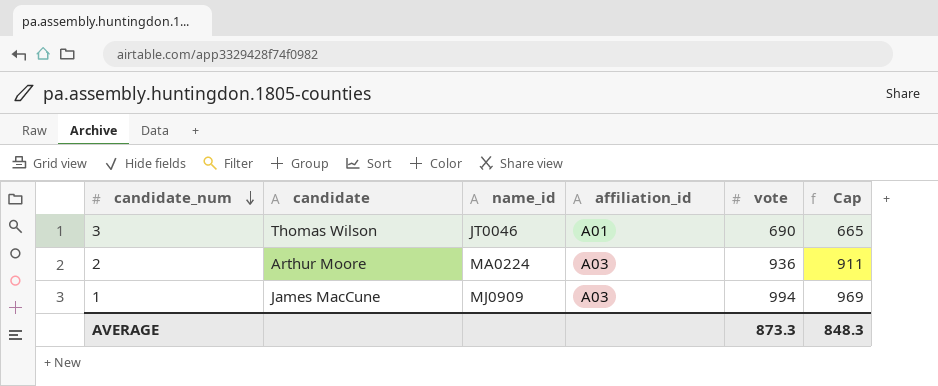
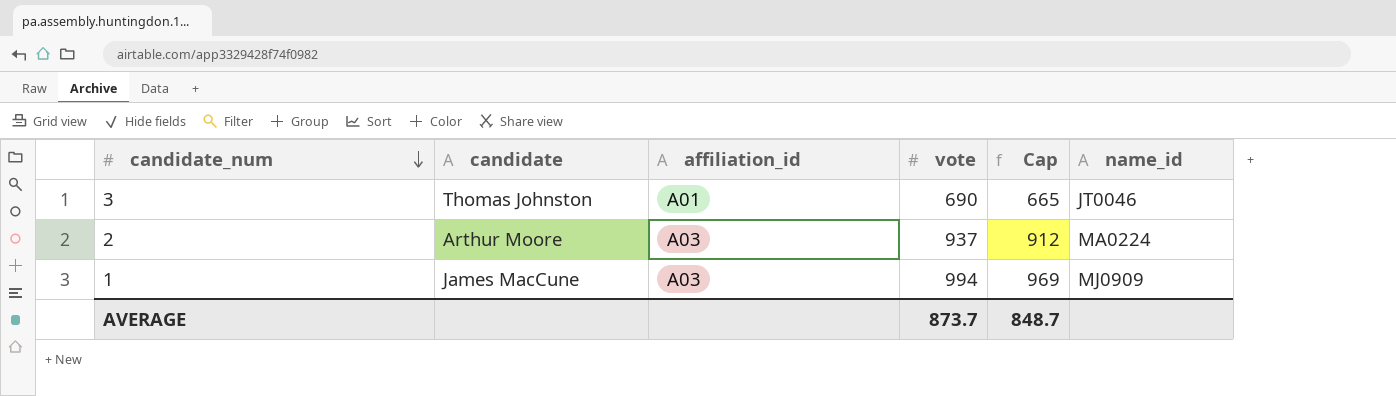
column name_id | position: 3 -> 6
3 | candidate: Thomas Wilson -> Thomas Johnston
2 | vote: 936 -> 937
2 | Cap: 911 -> 912
AVERAGE | vote: 873.3 -> 873.7
AVERAGE | Cap: 848.3 -> 848.7

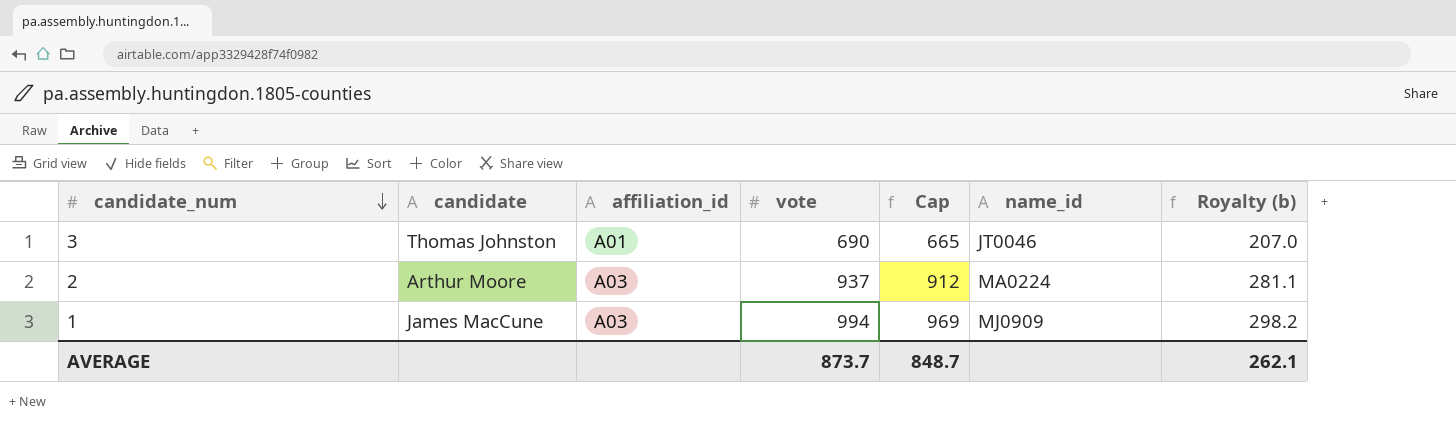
column Royalty (b) | formula: none -> [vote] * 0.3

